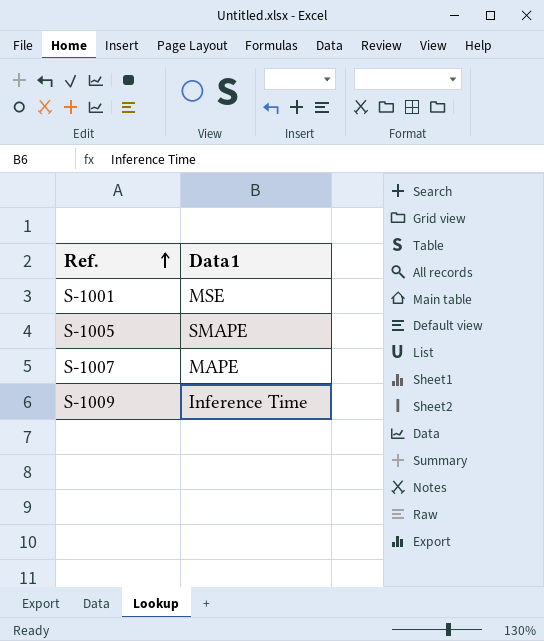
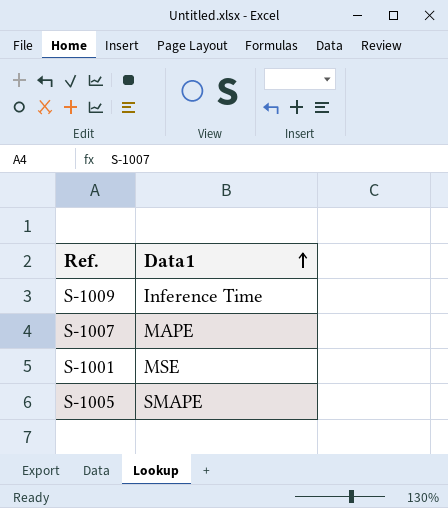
row order: Ref. ascending -> Data1 ascending

